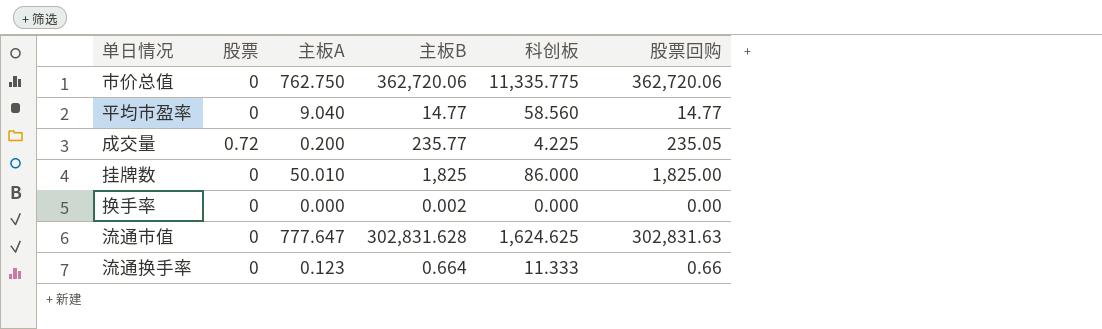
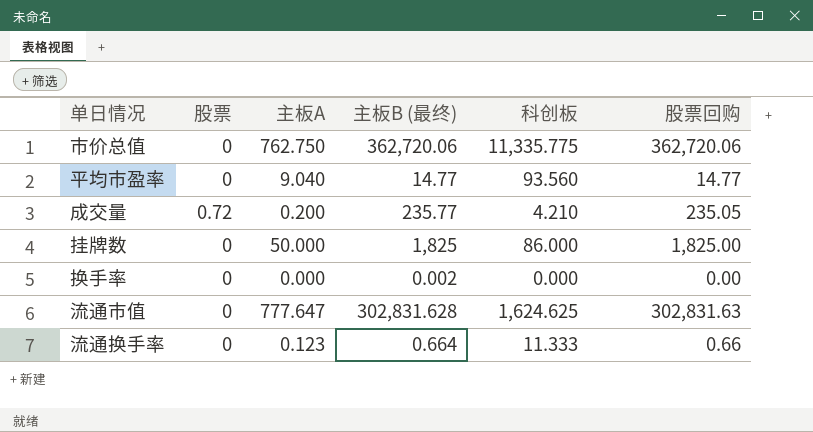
column name: 主板B -> 主板B (最终)
平均市盈率 | 科创板: 58.560 -> 93.560
成交量 | 科创板: 4.225 -> 4.210
挂牌数 | 主板A: 50.010 -> 50.000

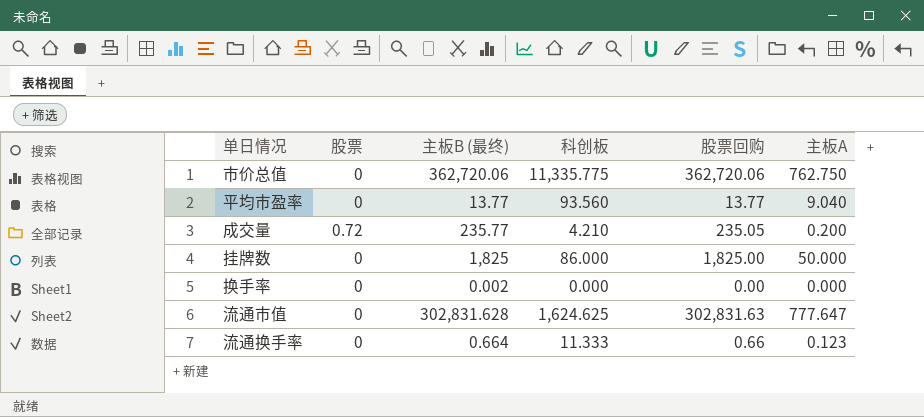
column 主板A | position: 3 -> 6
平均市盈率 | 主板B (最终): 14.77 -> 13.77
平均市盈率 | 股票回购: 14.77 -> 13.77

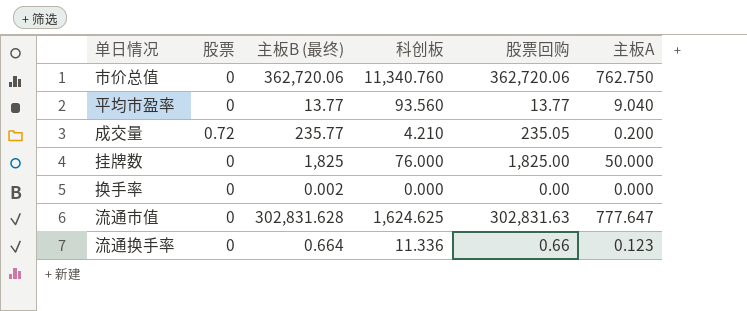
市价总值 | 科创板: 11,335.775 -> 11,340.760
挂牌数 | 科创板: 86.000 -> 76.000
流通换手率 | 科创板: 11.333 -> 11.336

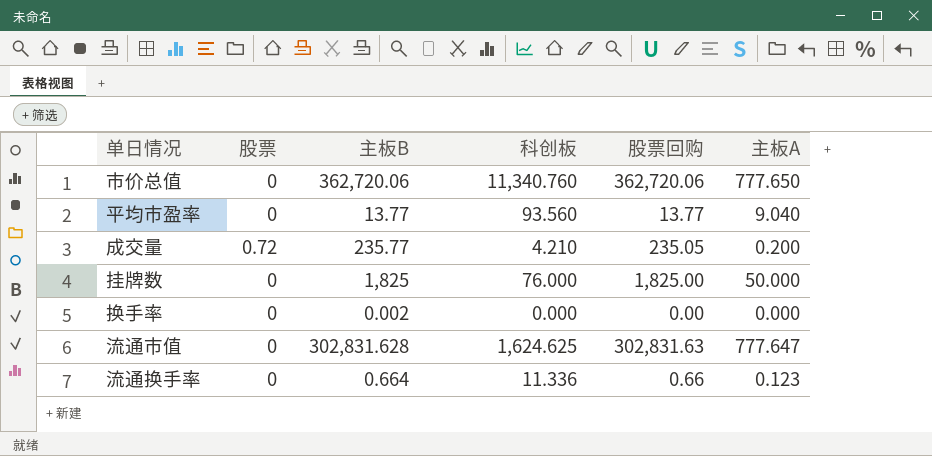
column name: 主板B (最终) -> 主板B
市价总值 | 主板A: 762.750 -> 777.650

